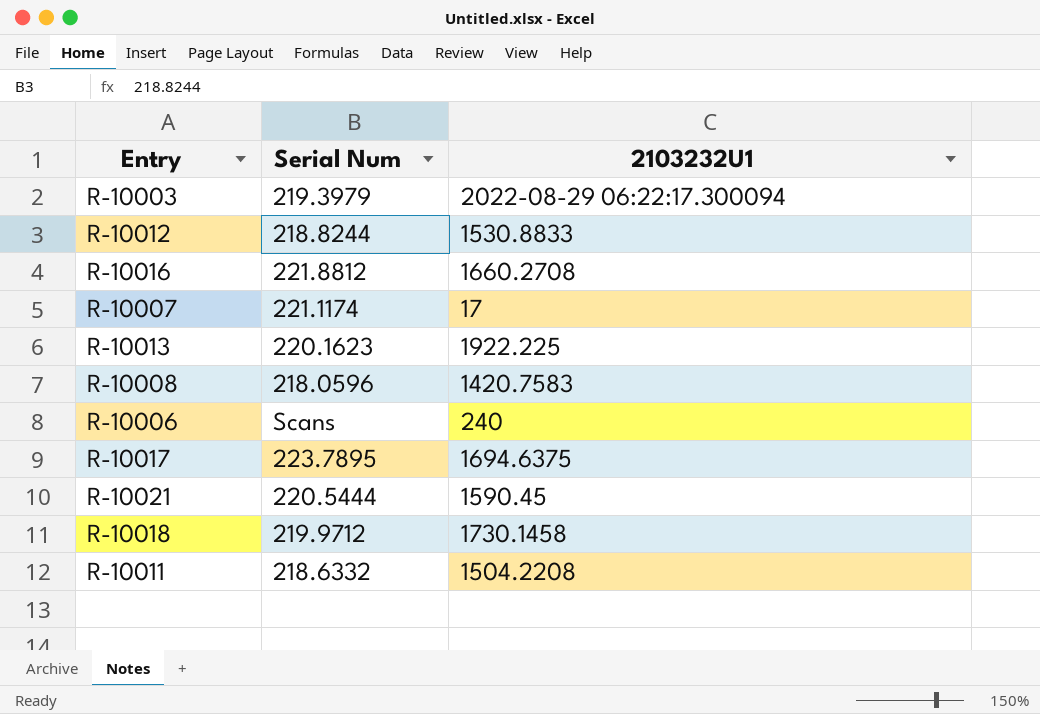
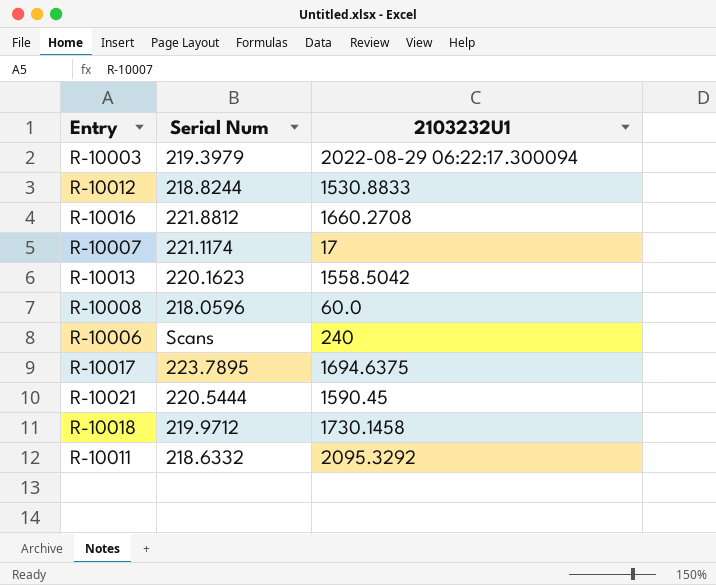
R-10013 | 2103232U1: 1922.225 -> 1558.5042
R-10008 | 2103232U1: 1420.7583 -> 60.0
R-10011 | 2103232U1: 1504.2208 -> 2095.3292

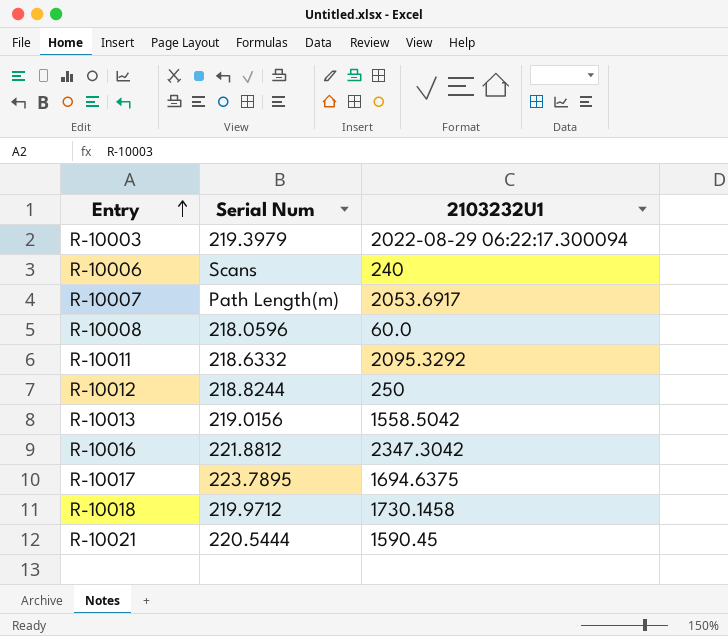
row order: none -> Entry ascending
R-10007 | Serial Num: 221.1174 -> Path Length(m)
R-10007 | 2103232U1: 17 -> 2053.6917
R-10012 | 2103232U1: 1530.8833 -> 250
R-10013 | Serial Num: 220.1623 -> 219.0156
R-10016 | 2103232U1: 1660.2708 -> 2347.3042

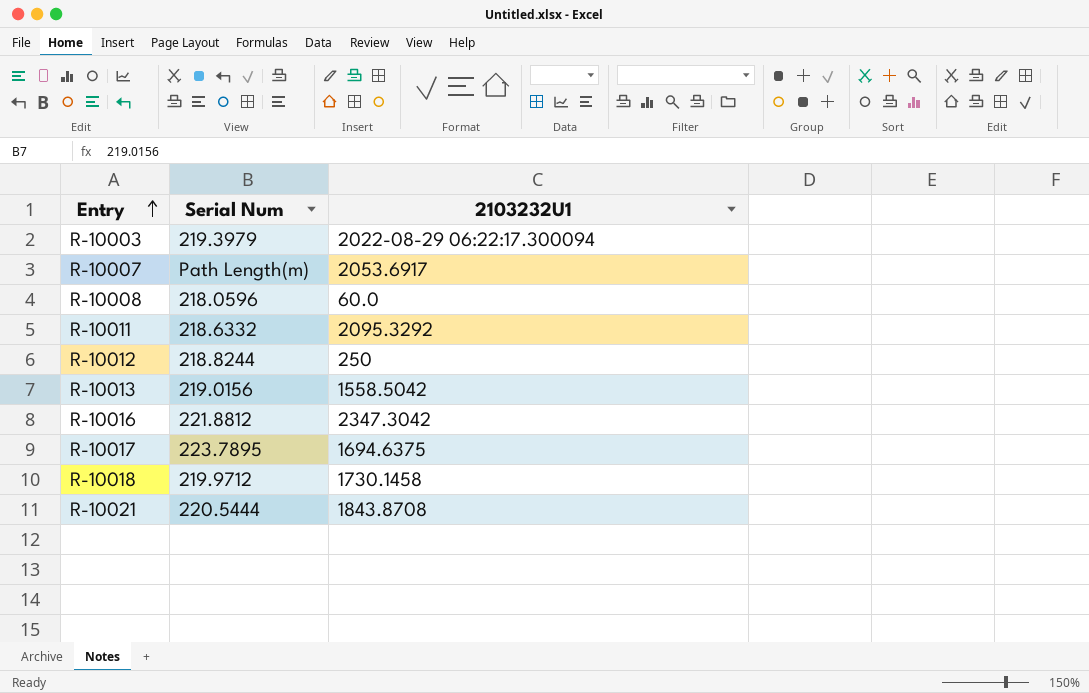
row R-10006: Scans | 240 -> none
R-10021 | 2103232U1: 1590.45 -> 1843.8708

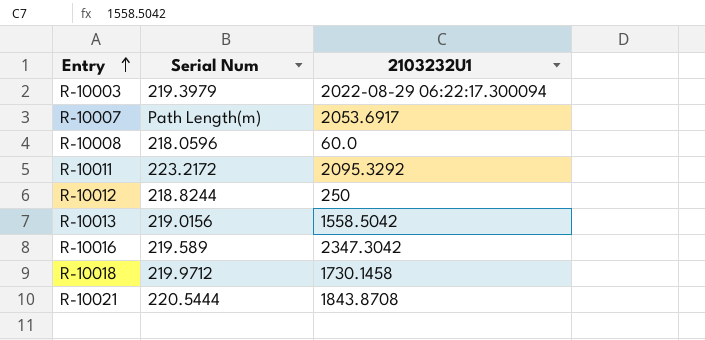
row R-10017: 223.7895 | 1694.6375 -> none
R-10011 | Serial Num: 218.6332 -> 223.2172
R-10016 | Serial Num: 221.8812 -> 219.589

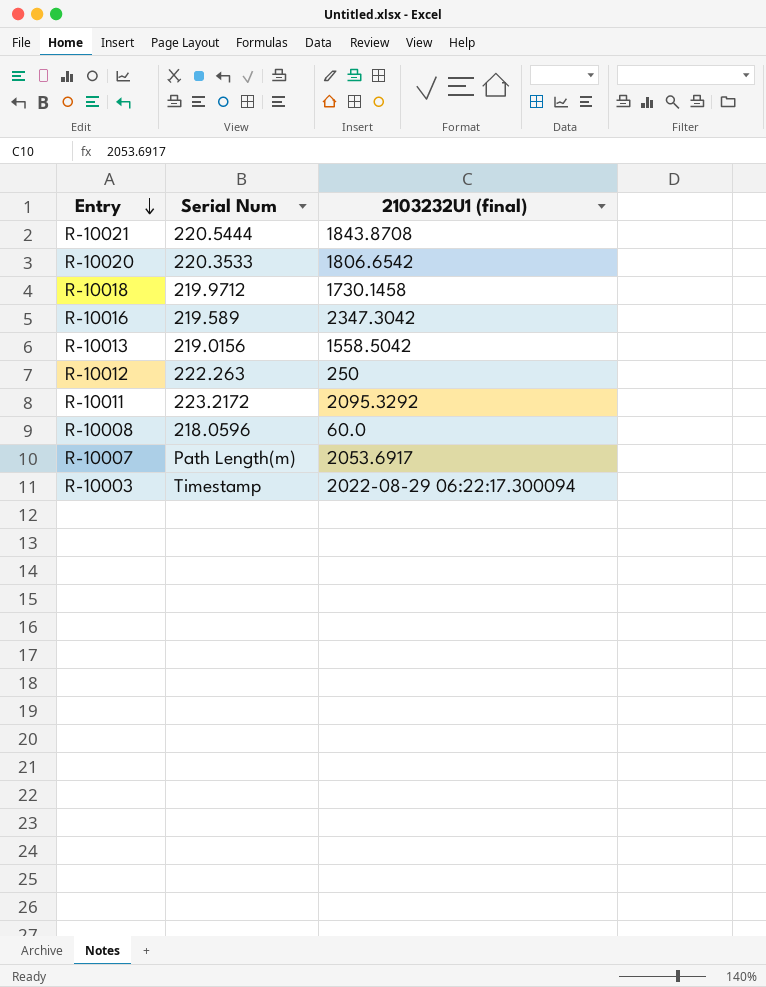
row order: Entry ascending -> Entry descending
column name: 2103232U1 -> 2103232U1 (final)
row R-10020: none -> 220.3533 | 1806.6542
R-10012 | Serial Num: 218.8244 -> 222.263
R-10003 | Serial Num: 219.3979 -> Timestamp

